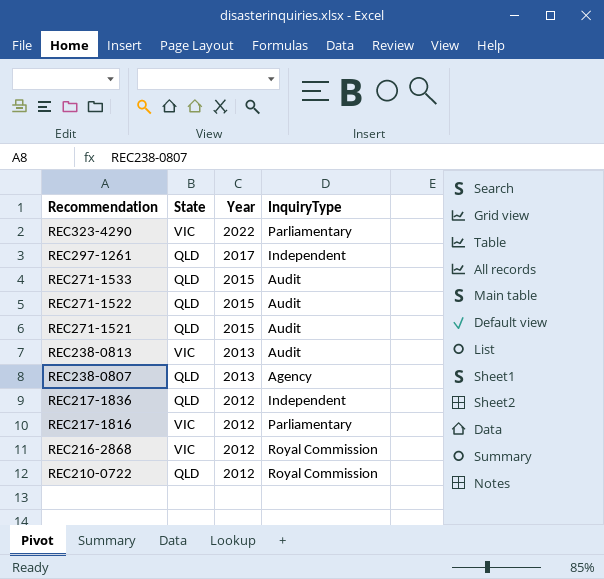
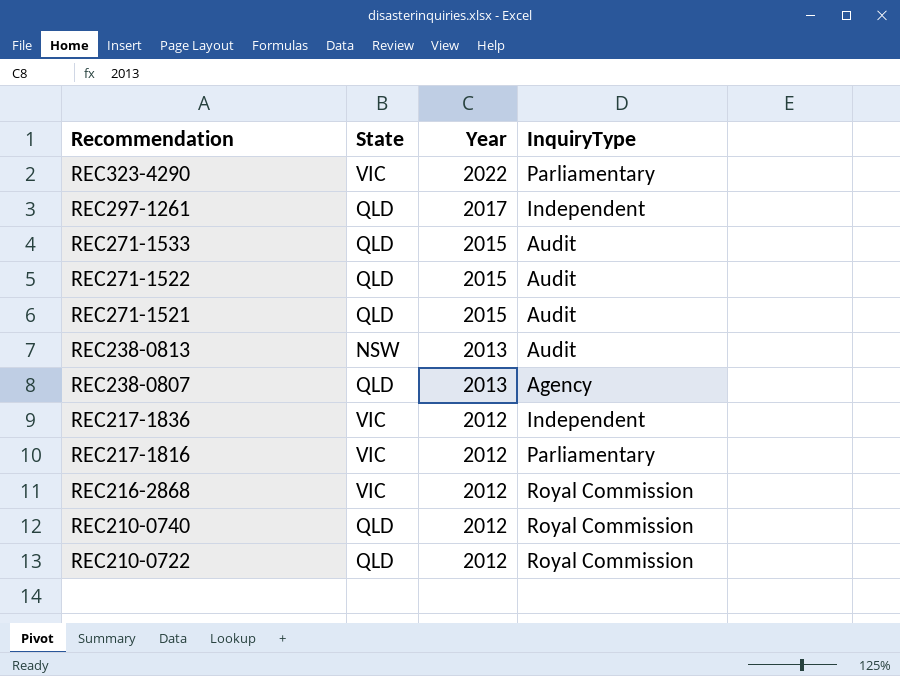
REC238-0813 | State: VIC -> NSW
REC217-1836 | State: QLD -> VIC
row REC210-0740: none -> QLD | 2012 | Royal Commission

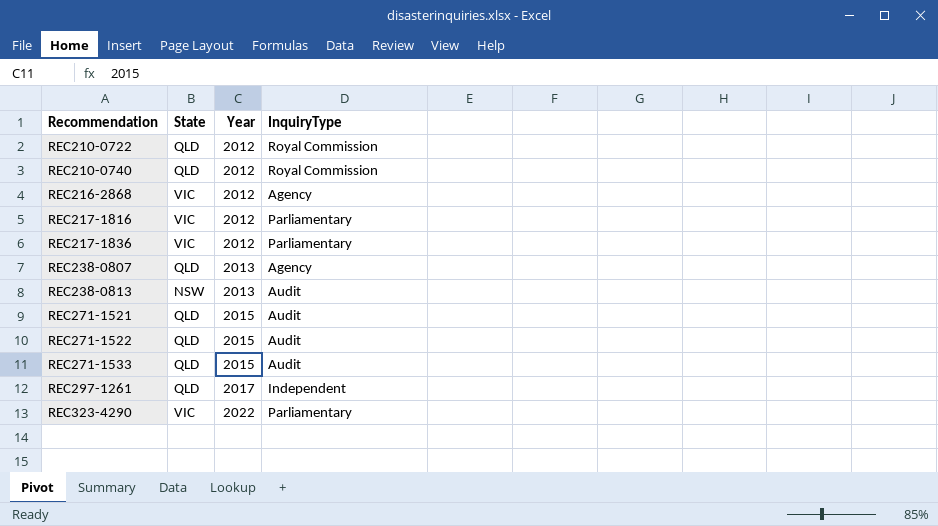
row order: Recommendation descending -> Recommendation ascending
REC216-2868 | InquiryType: Royal Commission -> Agency
REC217-1836 | InquiryType: Independent -> Parliamentary

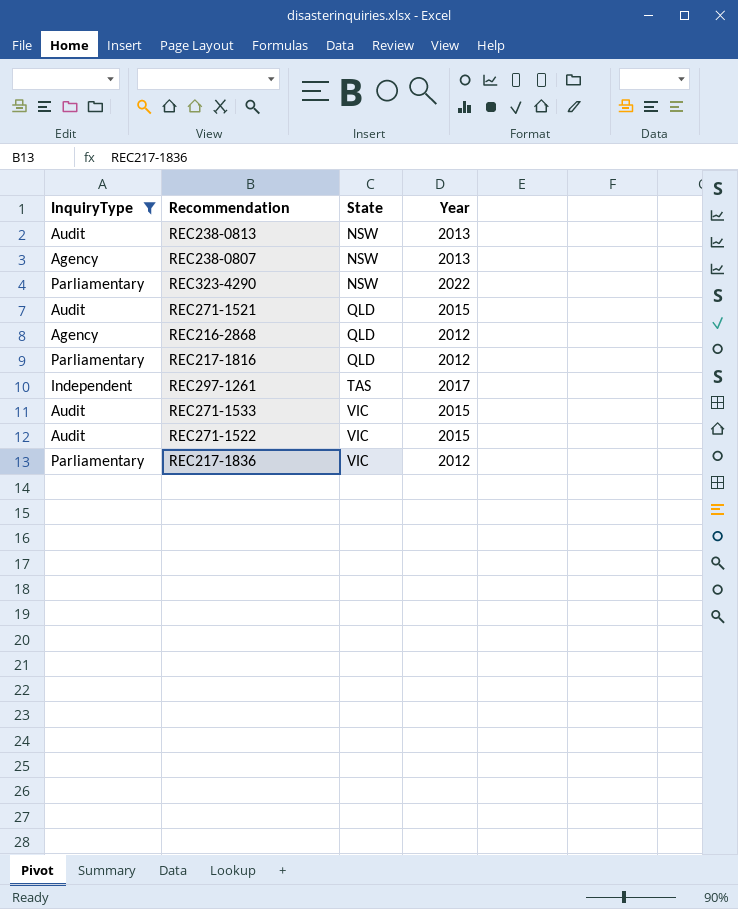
filter: none -> InquiryType != Royal Commission
row order: Recommendation ascending -> State ascending
column InquiryType | position: 4 -> 1
REC238-0807 | State: QLD -> NSW
REC323-4290 | State: VIC -> NSW
REC216-2868 | State: VIC -> QLD
REC217-1816 | State: VIC -> QLD
REC297-1261 | State: QLD -> TAS
REC271-1533 | State: QLD -> VIC
REC271-1522 | State: QLD -> VIC

